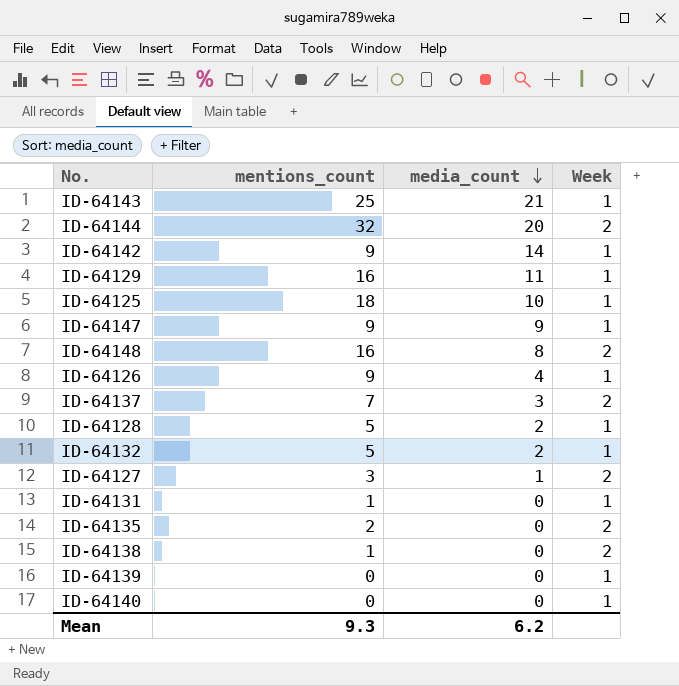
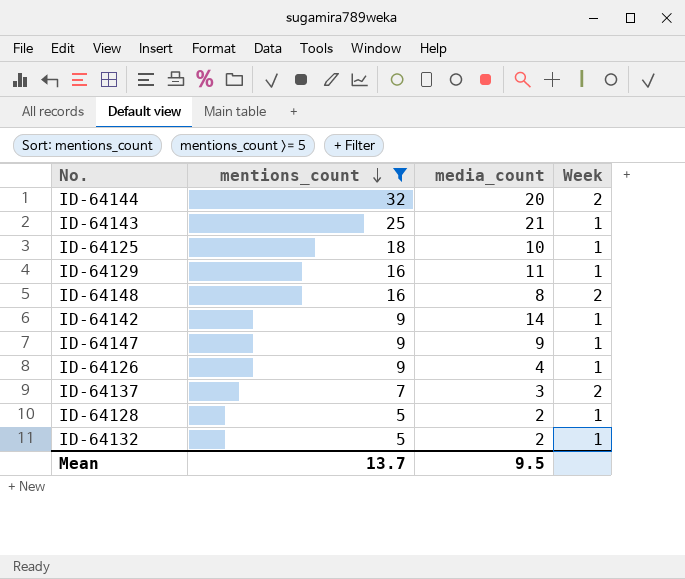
filter: none -> mentions_count >= 5
row order: media_count descending -> mentions_count descending
Mean | mentions_count: 9.3 -> 13.7
Mean | media_count: 6.2 -> 9.5

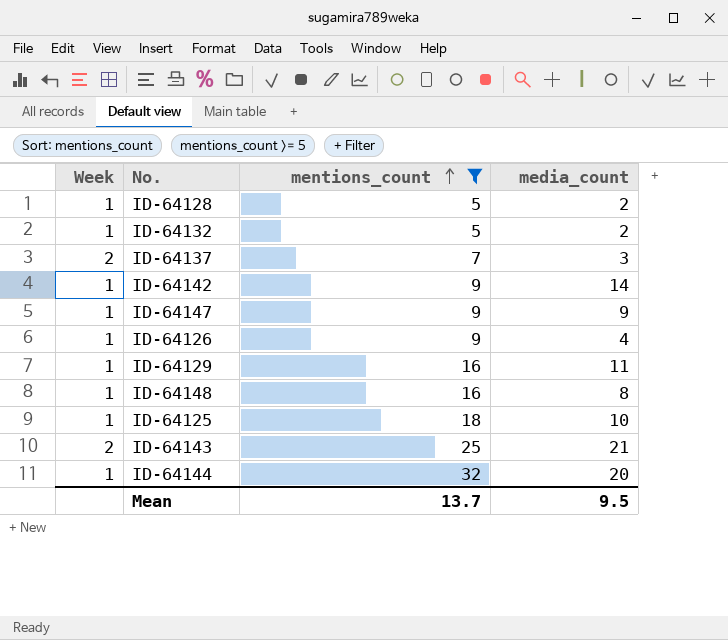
row order: mentions_count descending -> mentions_count ascending
column Week | position: 4 -> 1
ID-64148 | Week: 2 -> 1
ID-64143 | Week: 1 -> 2
ID-64144 | Week: 2 -> 1

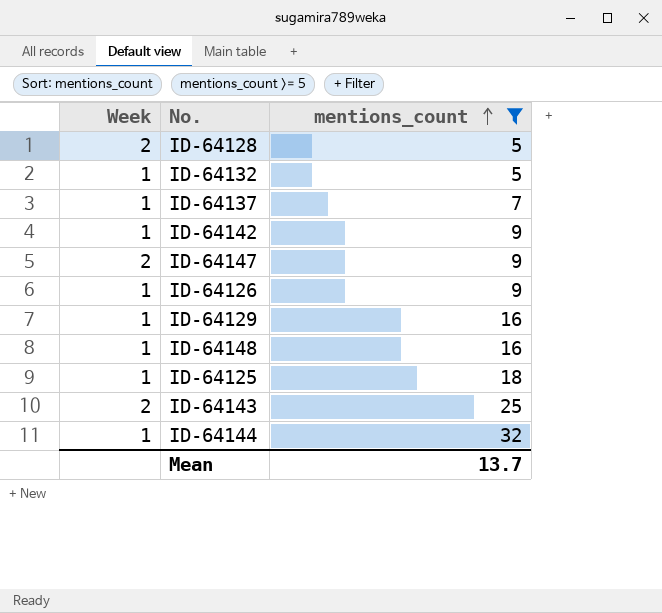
column media_count | position: 4 -> none
ID-64128 | Week: 1 -> 2
ID-64137 | Week: 2 -> 1
ID-64147 | Week: 1 -> 2

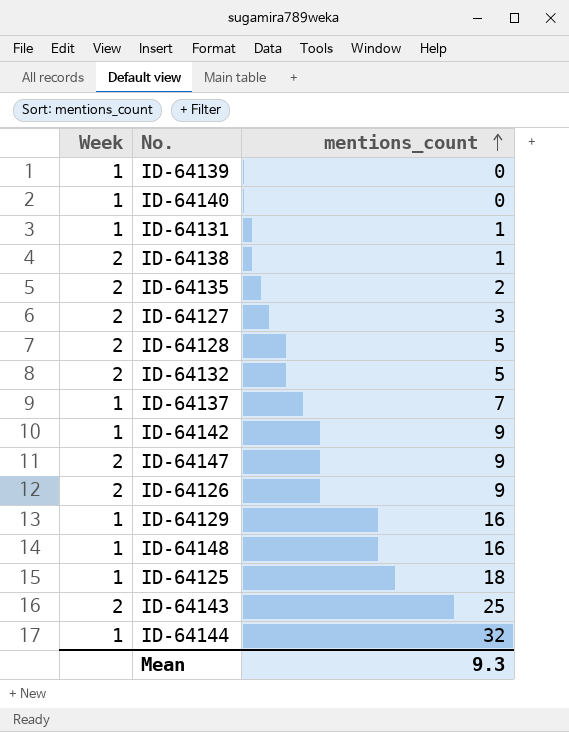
filter: mentions_count >= 5 -> none
ID-64132 | Week: 1 -> 2
ID-64126 | Week: 1 -> 2
Mean | mentions_count: 13.7 -> 9.3

